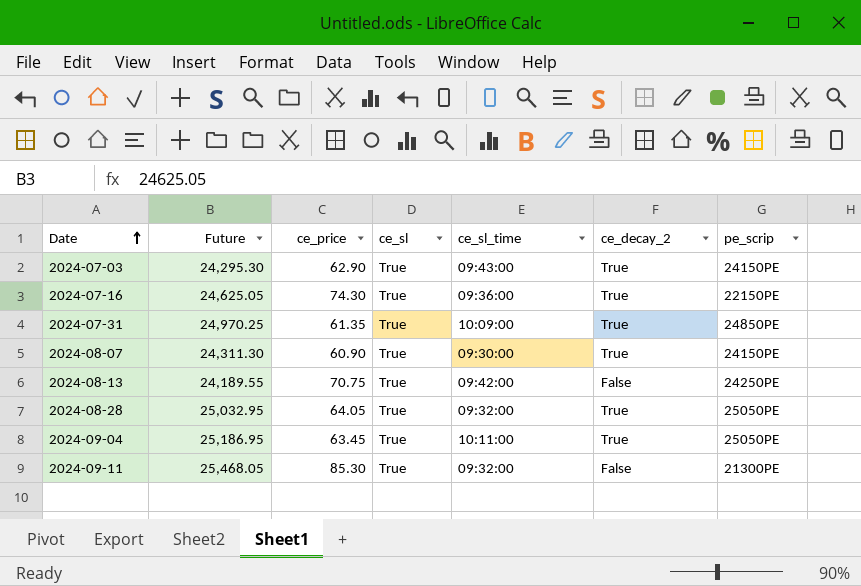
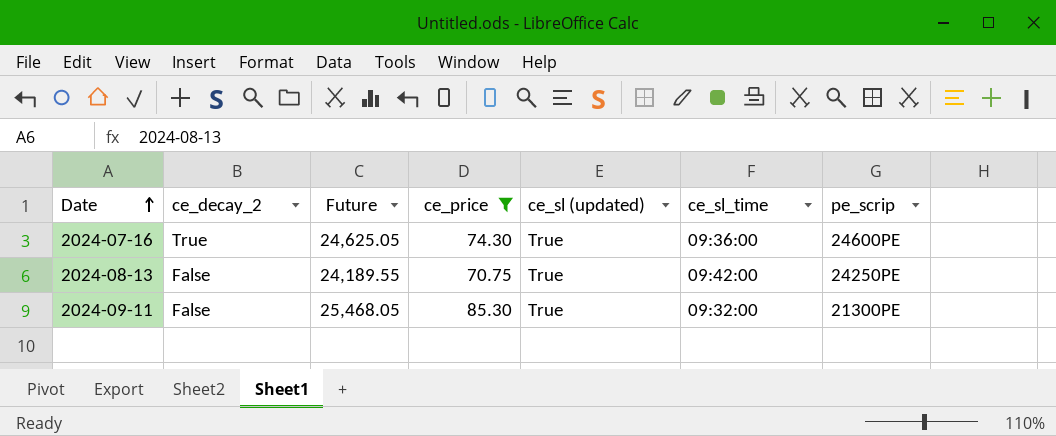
filter: none -> ce_price >= 70.75
column ce_decay_2 | position: 6 -> 2
column name: ce_sl -> ce_sl (updated)
2024-07-16 | pe_scrip: 22150PE -> 24600PE

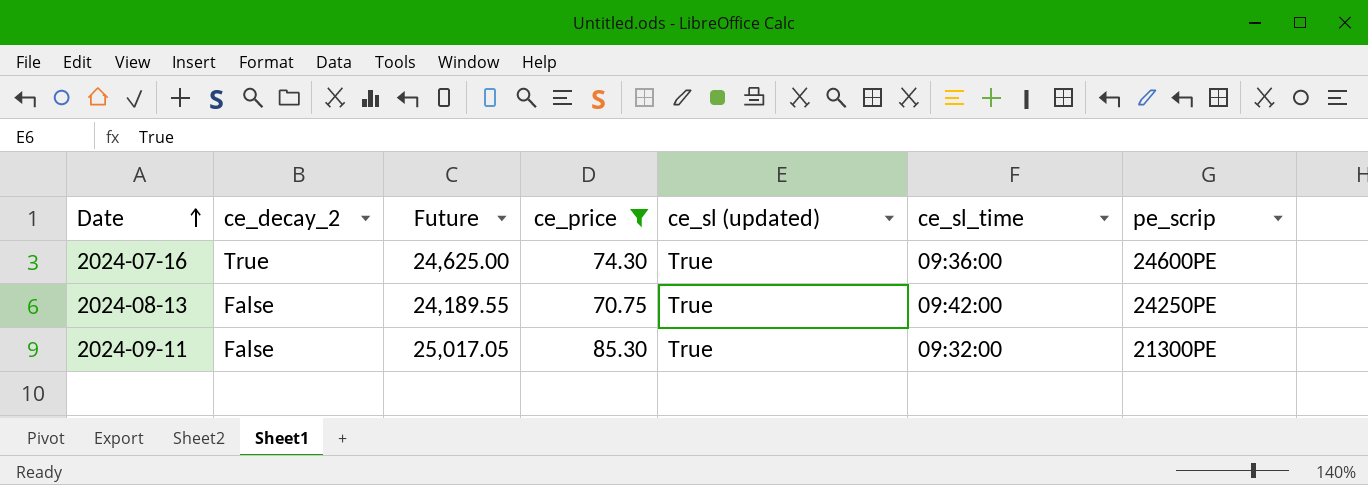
2024-07-16 | Future: 24,625.05 -> 24,625.00
2024-09-11 | Future: 25,468.05 -> 25,017.05

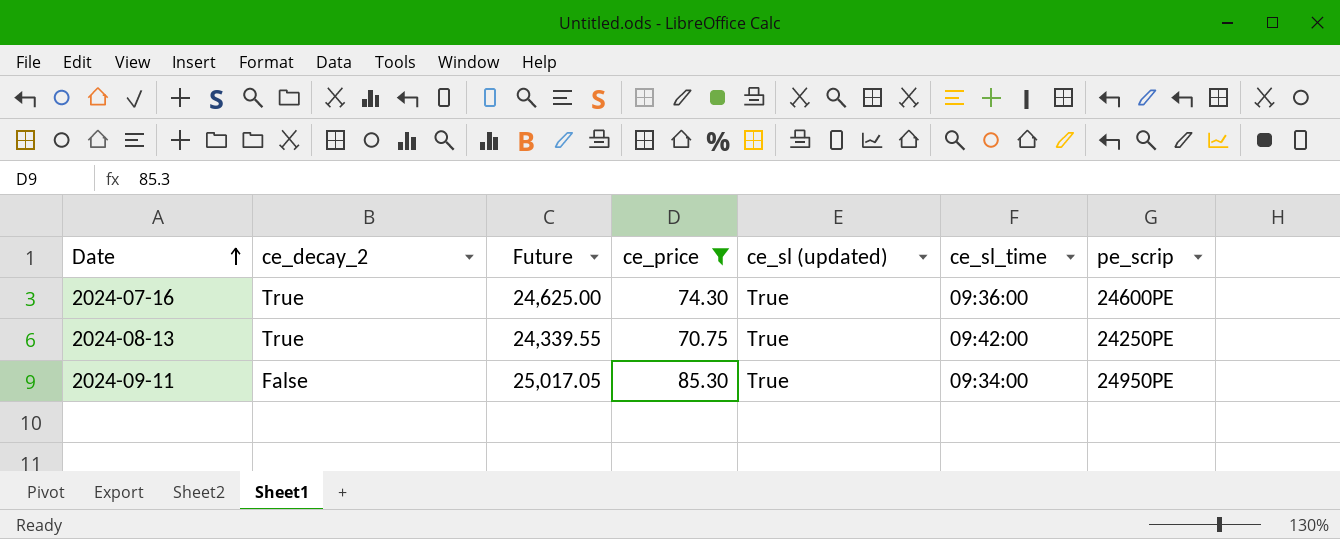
2024-08-13 | ce_decay_2: False -> True
2024-08-13 | Future: 24,189.55 -> 24,339.55
2024-09-11 | ce_sl_time: 09:32:00 -> 09:34:00
2024-09-11 | pe_scrip: 21300PE -> 24950PE

